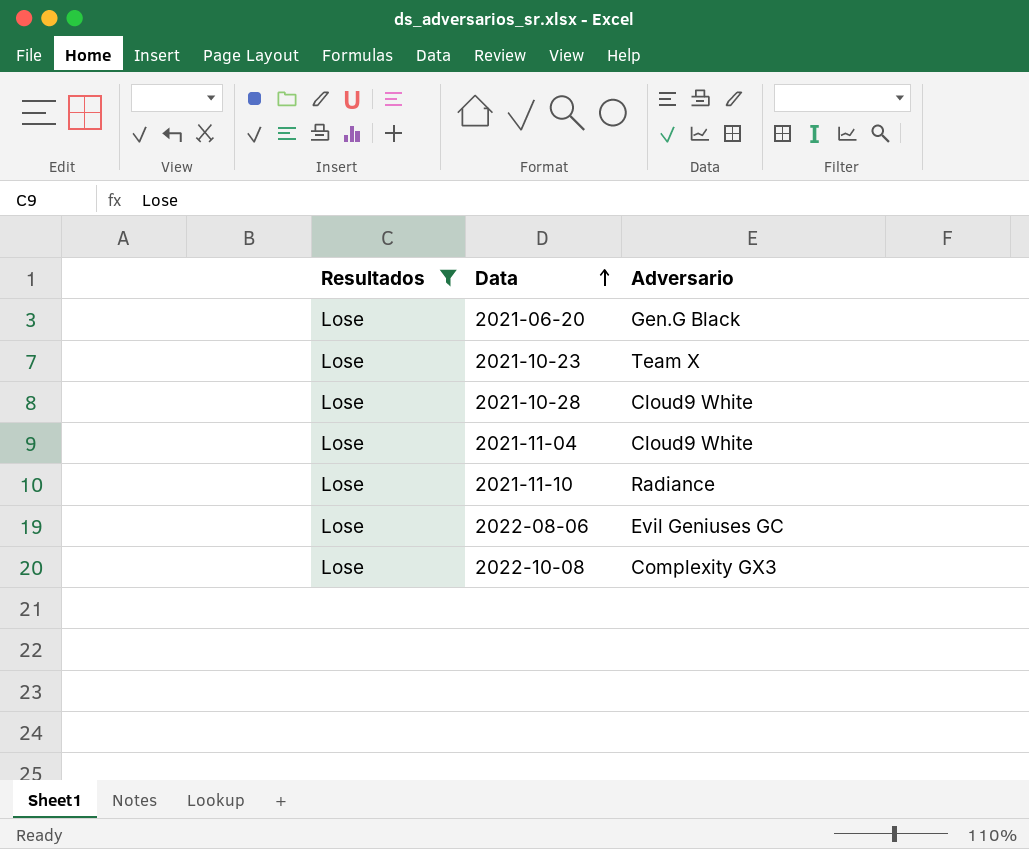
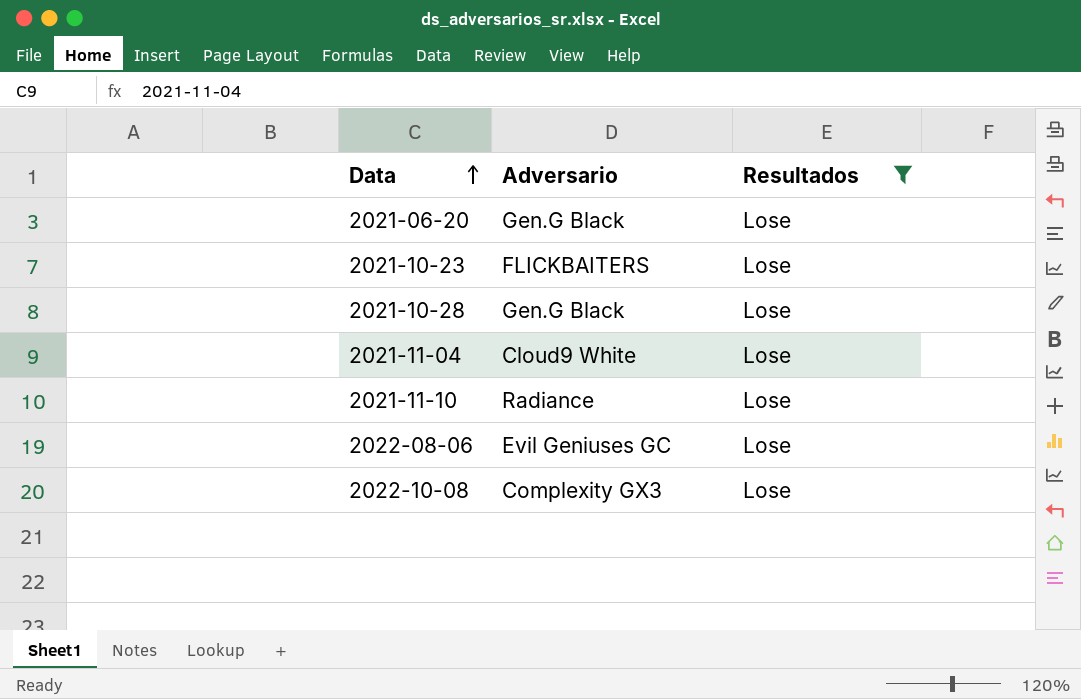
column Resultados | position: 1 -> 3
2021-10-23 | Adversario: Team X -> FLICKBAITERS
2021-10-28 | Adversario: Cloud9 White -> Gen.G Black

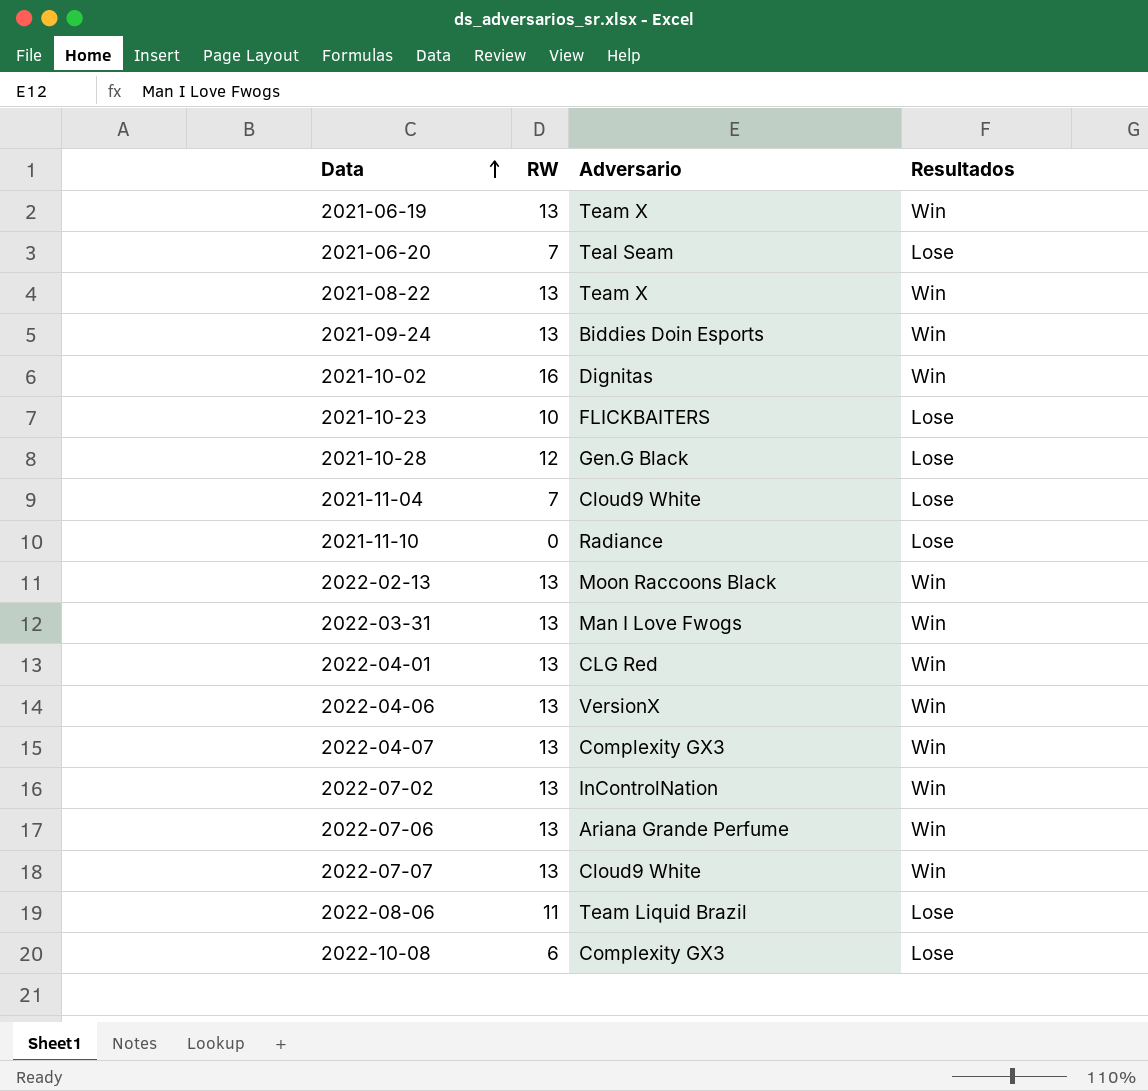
filter: Resultados = Lose -> none
column RW | position: none -> 2
2021-06-20 | Adversario: Gen.G Black -> Teal Seam
2022-08-06 | Adversario: Evil Geniuses GC -> Team Liquid Brazil

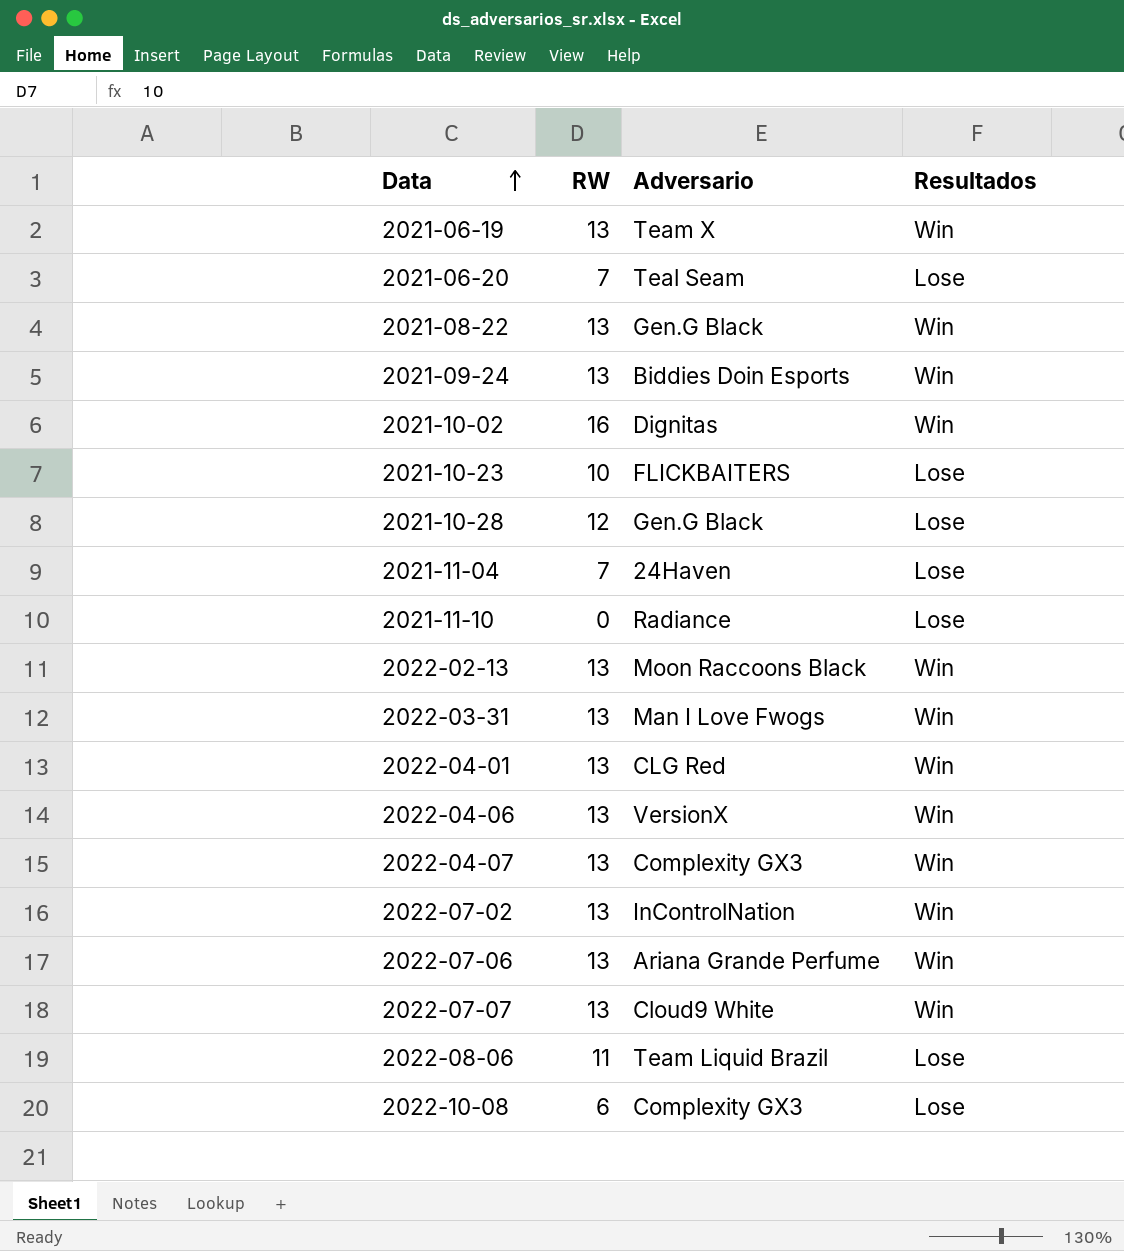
2021-08-22 | Adversario: Team X -> Gen.G Black
2021-11-04 | Adversario: Cloud9 White -> 24Haven

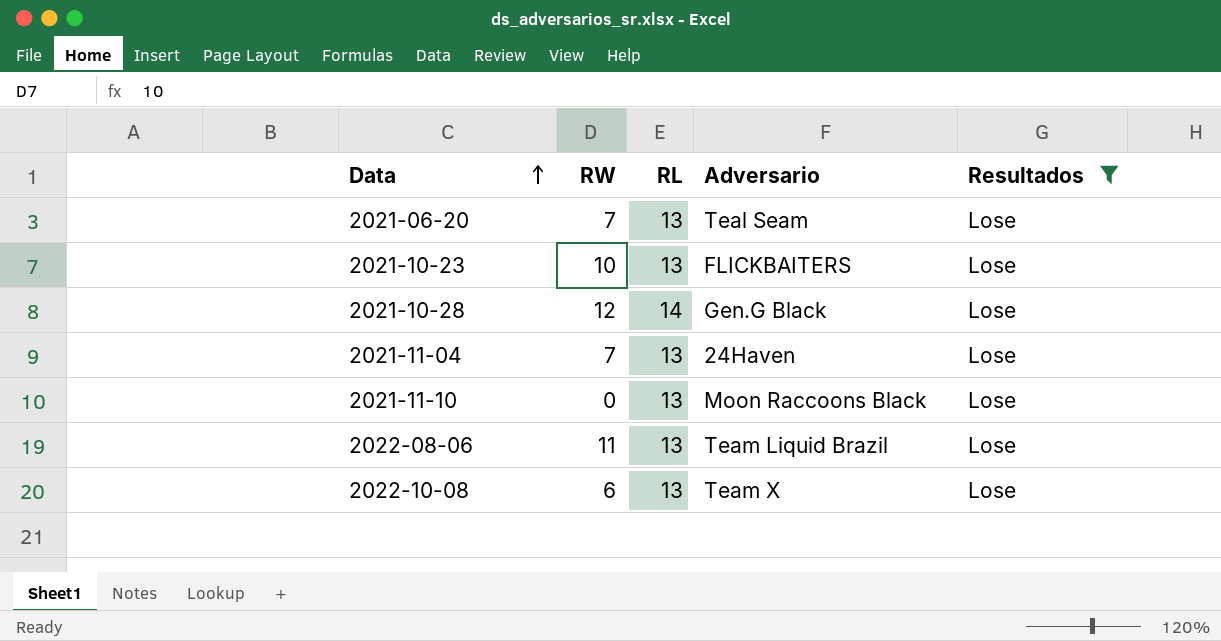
filter: none -> Resultados = Lose
column RL | position: none -> 3
2021-11-10 | Adversario: Radiance -> Moon Raccoons Black
2022-10-08 | Adversario: Complexity GX3 -> Team X

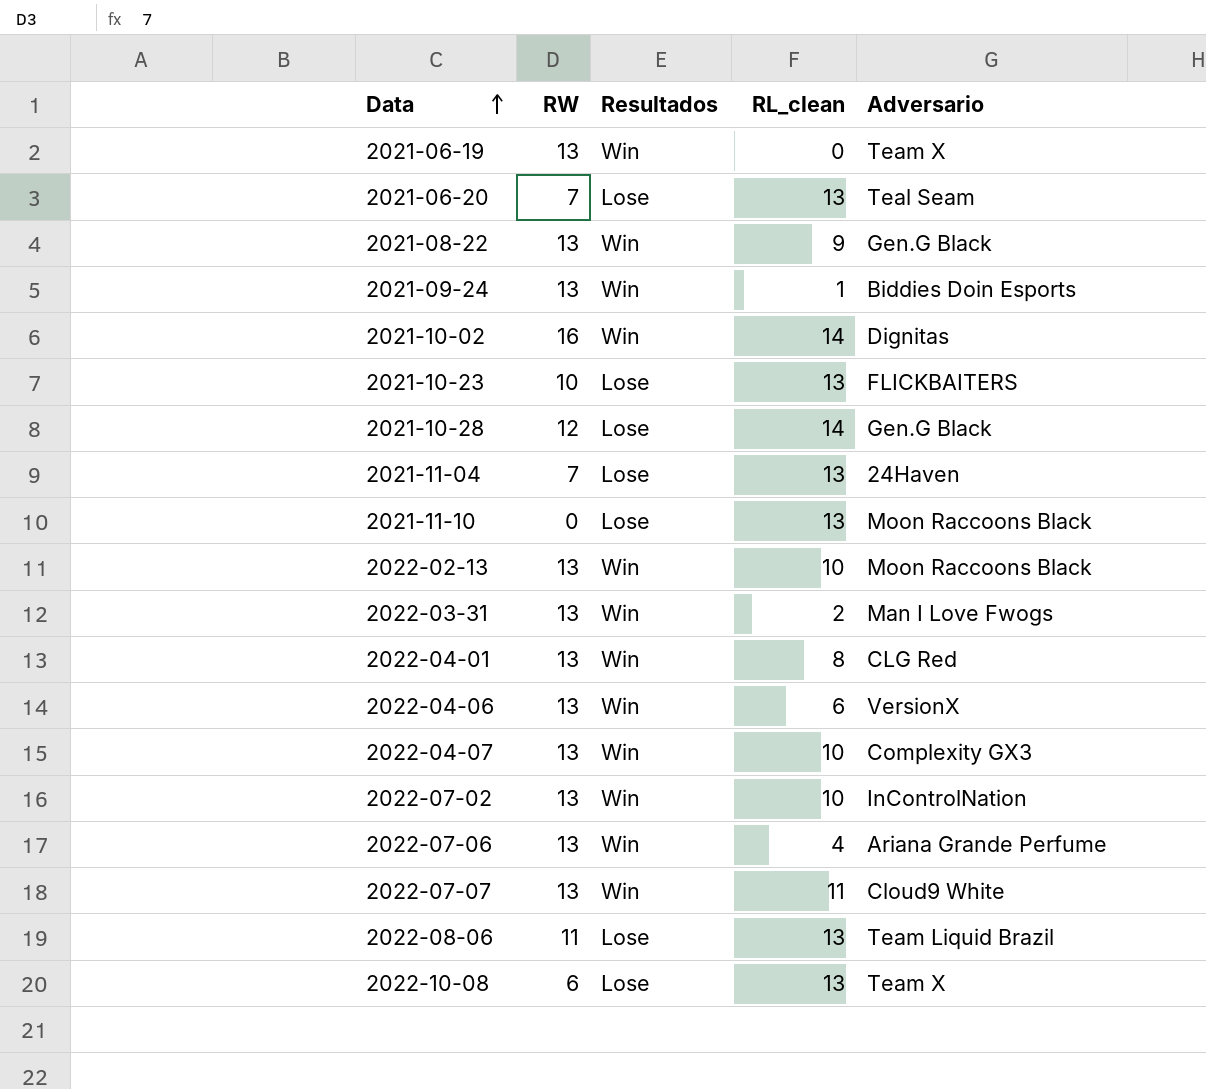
filter: Resultados = Lose -> none
column Resultados | position: 5 -> 3
column name: RL -> RL_clean

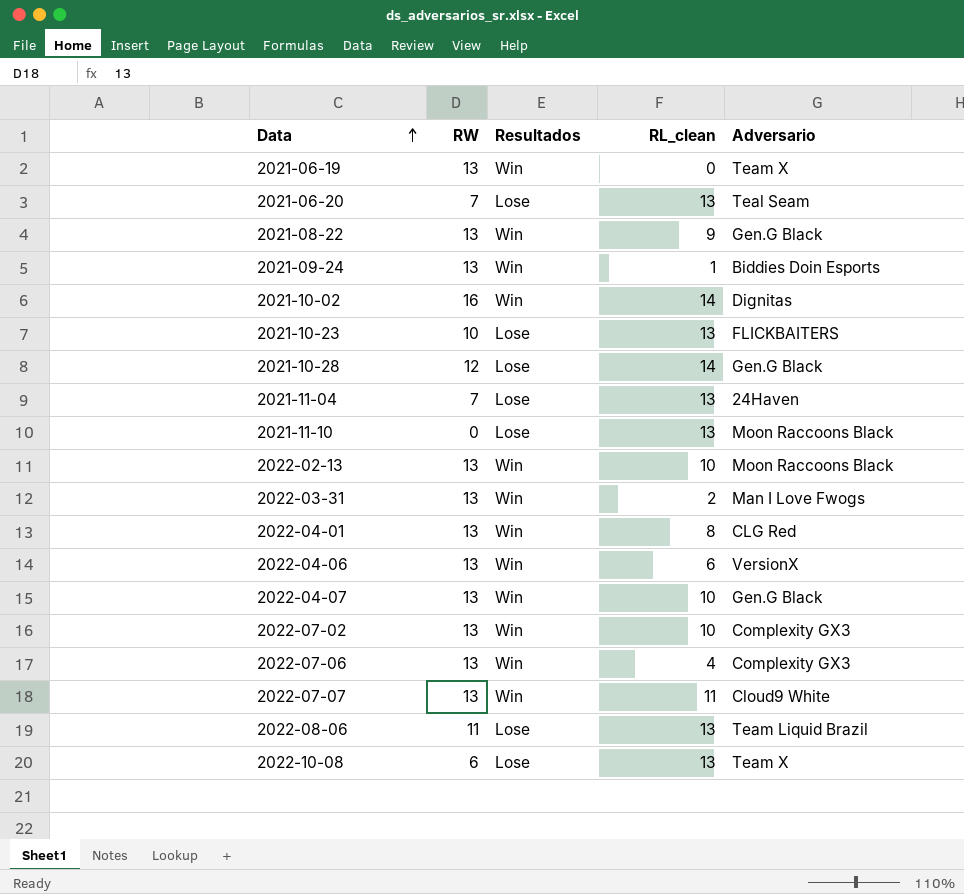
2022-04-07 | Adversario: Complexity GX3 -> Gen.G Black
2022-07-02 | Adversario: InControlNation -> Complexity GX3
2022-07-06 | Adversario: Ariana Grande Perfume -> Complexity GX3

